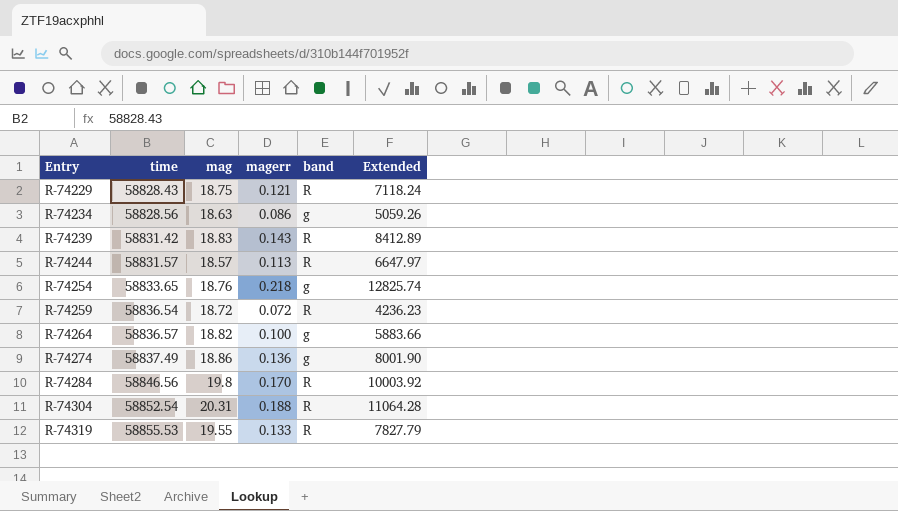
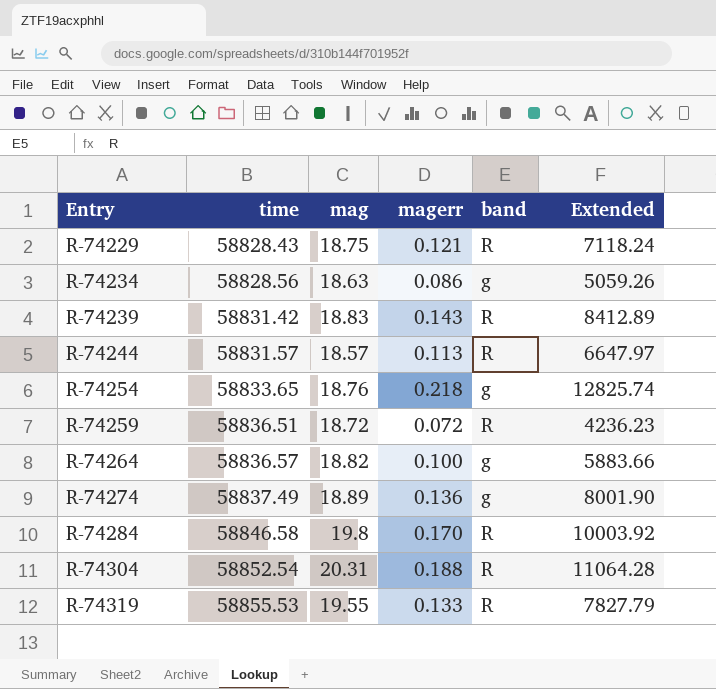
R-74259 | time: 58836.54 -> 58836.51
R-74274 | mag: 18.86 -> 18.89
R-74284 | time: 58846.56 -> 58846.58

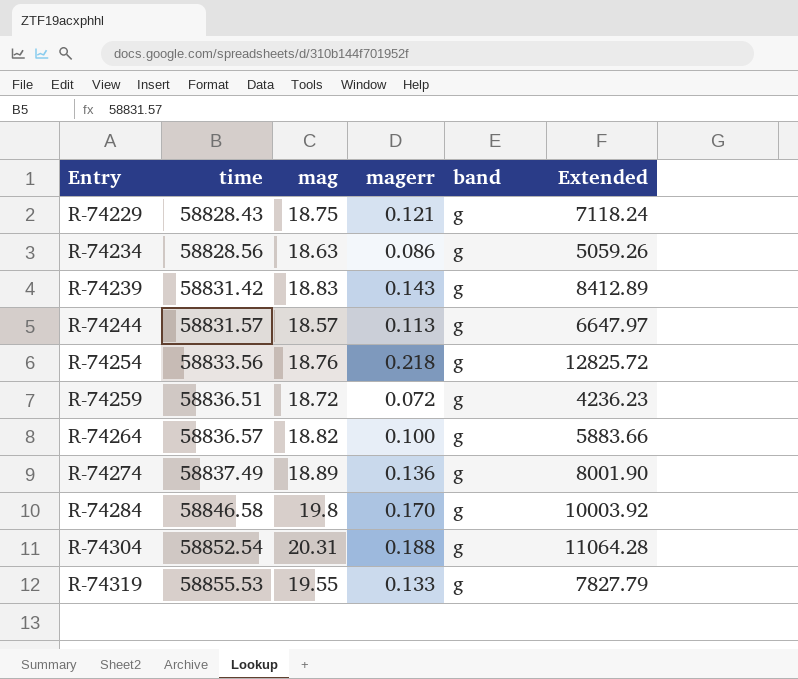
R-74229 | band: R -> g
R-74239 | band: R -> g
R-74244 | band: R -> g
R-74254 | time: 58833.65 -> 58833.56
R-74254 | Extended: 12825.74 -> 12825.72
R-74259 | band: R -> g
R-74284 | band: R -> g
R-74304 | band: R -> g
R-74319 | band: R -> g

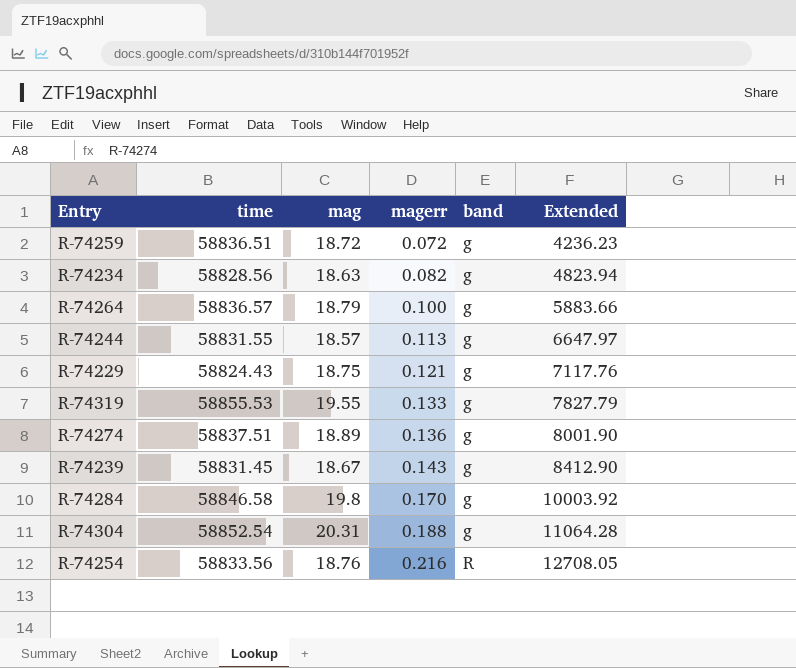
row order: Entry ascending -> magerr ascending
R-74234 | magerr: 0.086 -> 0.082
R-74234 | Extended: 5059.26 -> 4823.94
R-74264 | mag: 18.82 -> 18.79
R-74244 | time: 58831.57 -> 58831.55
R-74229 | time: 58828.43 -> 58824.43
R-74229 | Extended: 7118.24 -> 7117.76
R-74274 | time: 58837.49 -> 58837.51
R-74239 | time: 58831.42 -> 58831.45
R-74239 | mag: 18.83 -> 18.67
R-74239 | Extended: 8412.89 -> 8412.90
R-74254 | magerr: 0.218 -> 0.216
R-74254 | band: g -> R
R-74254 | Extended: 12825.72 -> 12708.05

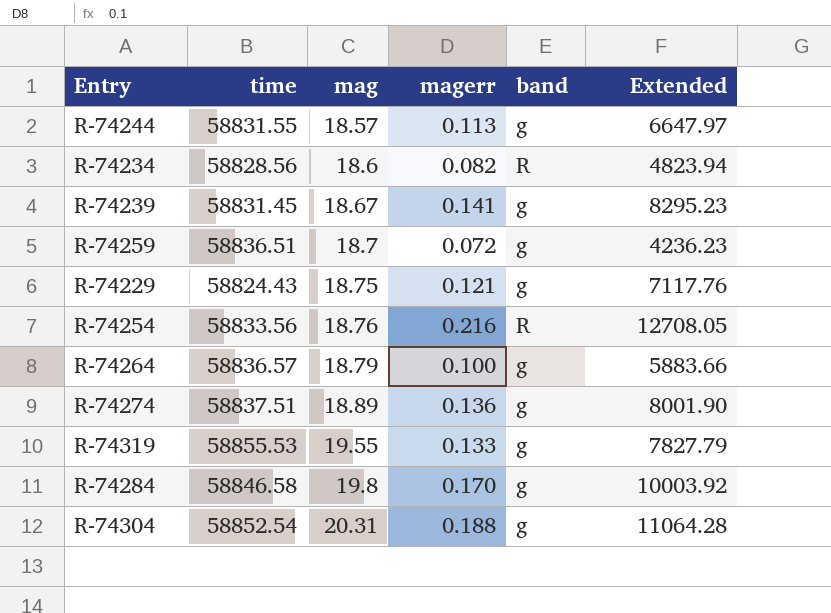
row order: magerr ascending -> mag ascending
R-74234 | mag: 18.63 -> 18.6
R-74234 | band: g -> R
R-74239 | magerr: 0.143 -> 0.141
R-74239 | Extended: 8412.90 -> 8295.23
R-74259 | mag: 18.72 -> 18.7

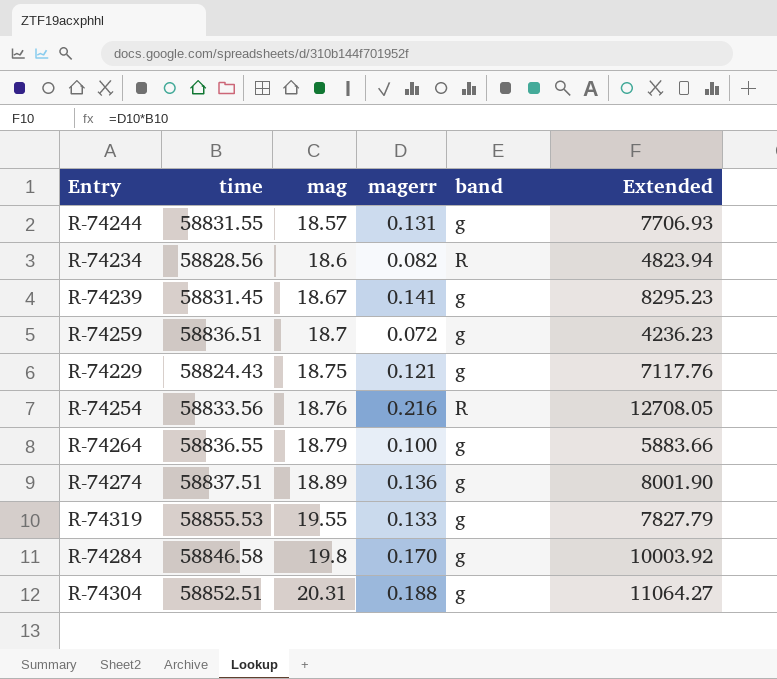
R-74244 | magerr: 0.113 -> 0.131
R-74244 | Extended: 6647.97 -> 7706.93
R-74264 | time: 58836.57 -> 58836.55
R-74304 | time: 58852.54 -> 58852.51
R-74304 | Extended: 11064.28 -> 11064.27

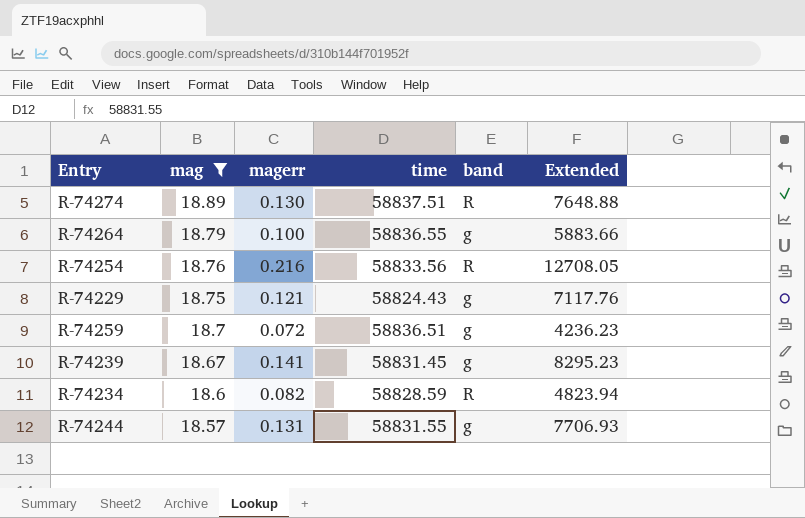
filter: none -> mag <= 18.89
row order: mag ascending -> mag descending
column time | position: 2 -> 4
R-74274 | magerr: 0.136 -> 0.130
R-74274 | band: g -> R
R-74274 | Extended: 8001.90 -> 7648.88
R-74234 | time: 58828.56 -> 58828.59

